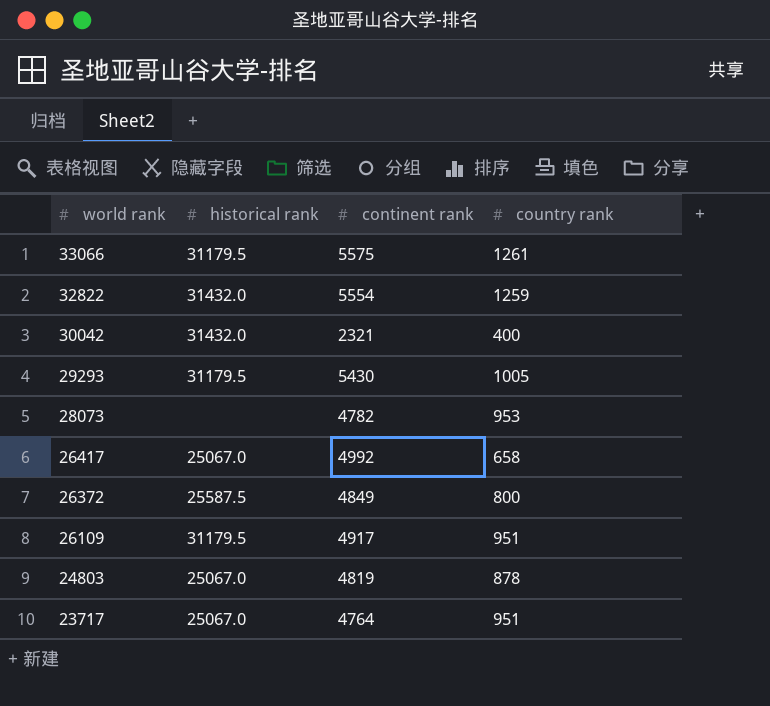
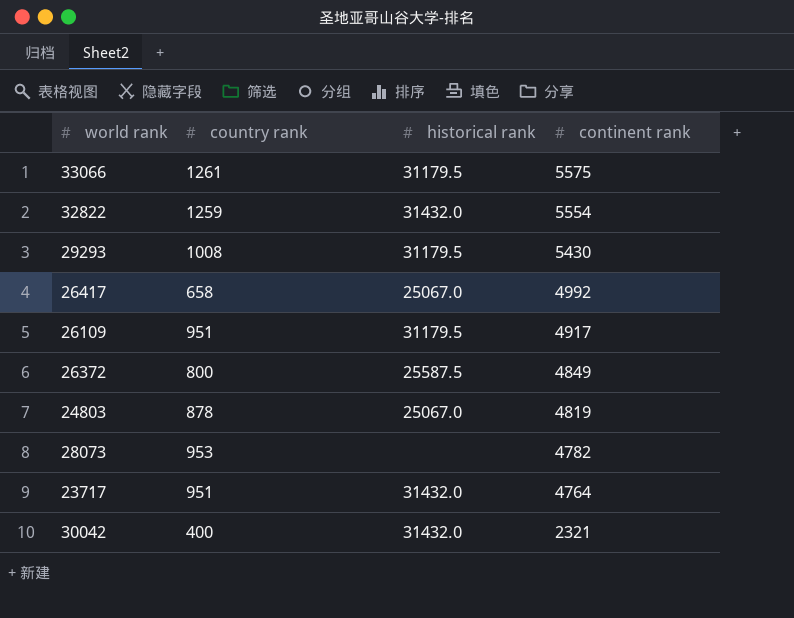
row order: world rank descending -> continent rank descending
column country rank | position: 4 -> 2
29293 | country rank: 1005 -> 1008
23717 | historical rank: 25067.0 -> 31432.0

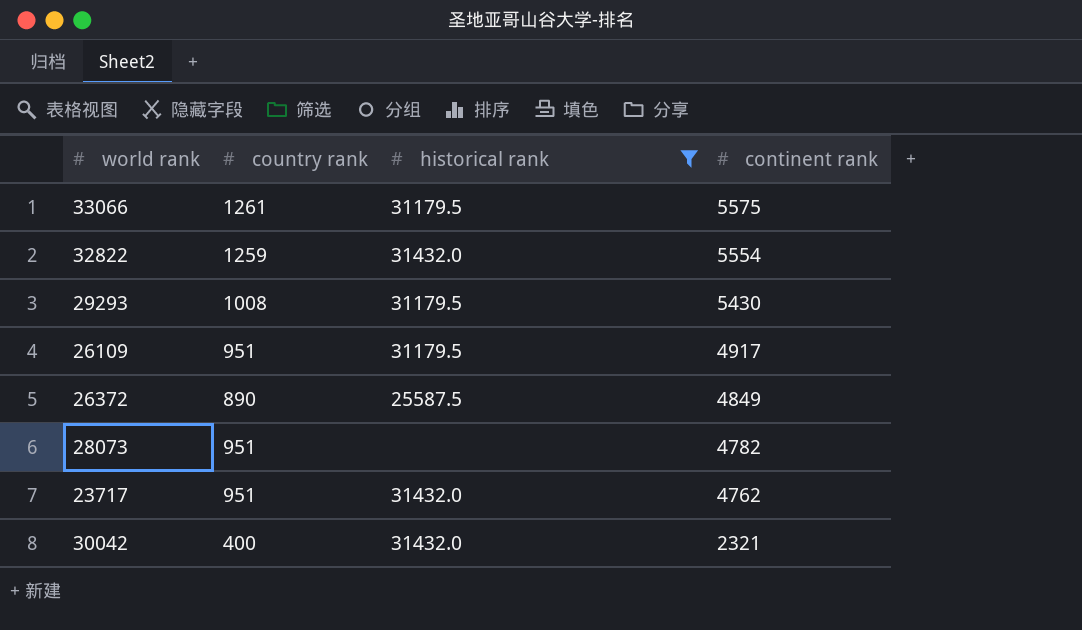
filter: none -> historical rank != 25067.0
26372 | country rank: 800 -> 890
28073 | country rank: 953 -> 951
23717 | continent rank: 4764 -> 4762

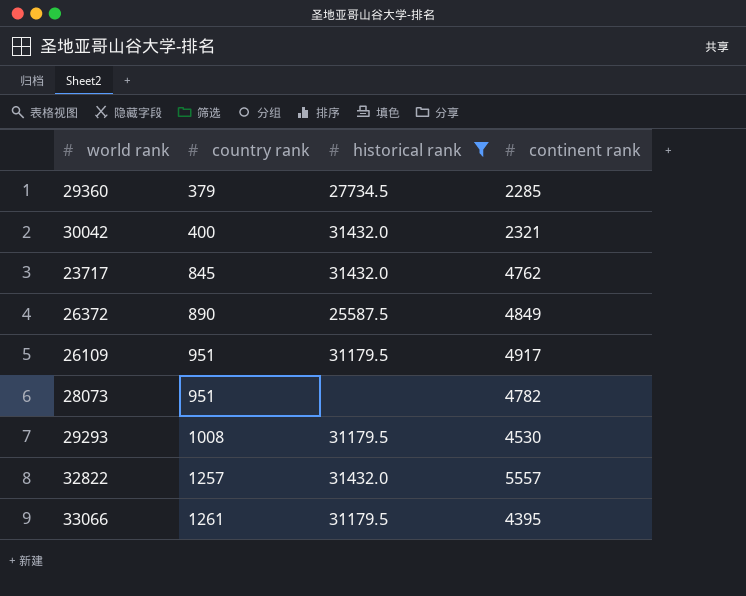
row order: continent rank descending -> country rank ascending
row 29360: none -> 379 | 27734.5 | 2285
23717 | country rank: 951 -> 845
29293 | continent rank: 5430 -> 4530
32822 | country rank: 1259 -> 1257
32822 | continent rank: 5554 -> 5557
33066 | continent rank: 5575 -> 4395

